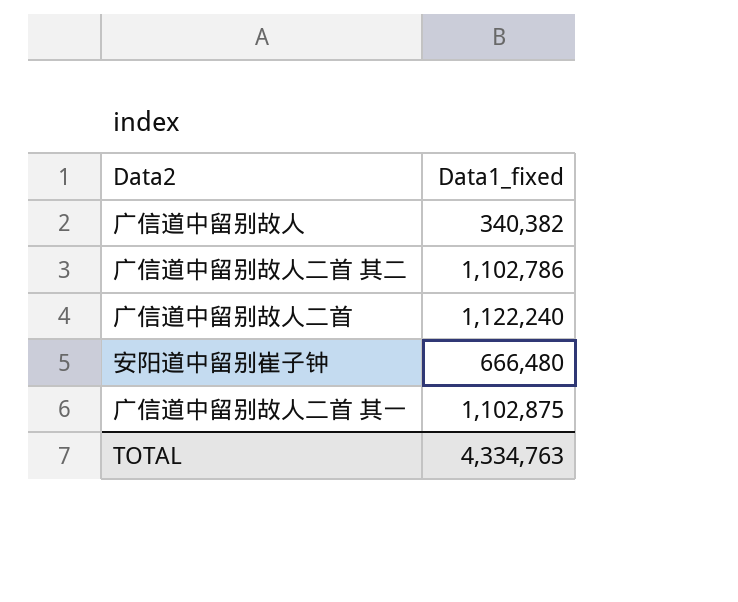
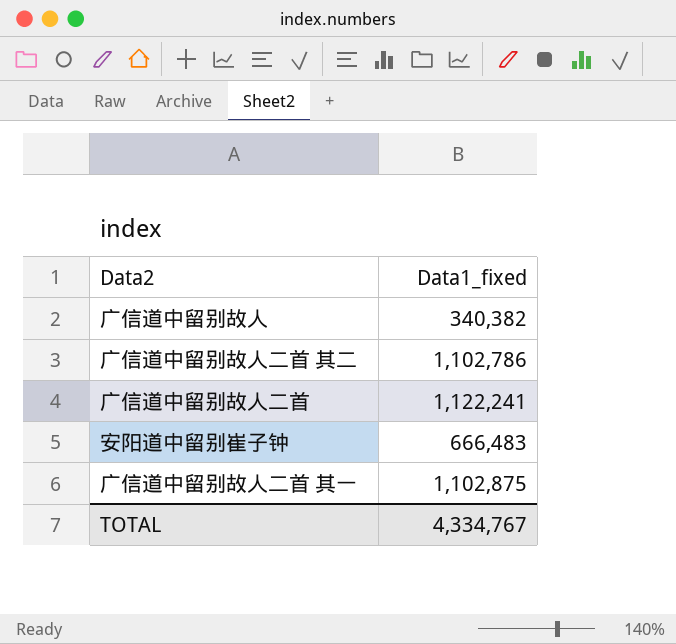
广信道中留别故人二首 | Data1_fixed: 1,122,240 -> 1,122,241
安阳道中留别崔子钟 | Data1_fixed: 666,480 -> 666,483
TOTAL | Data1_fixed: 4,334,763 -> 4,334,767

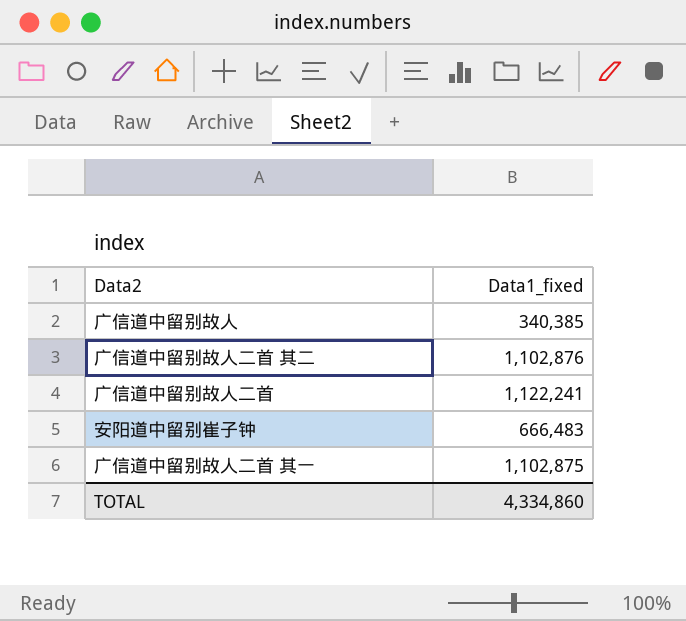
广信道中留别故人 | Data1_fixed: 340,382 -> 340,385
广信道中留别故人二首 其二 | Data1_fixed: 1,102,786 -> 1,102,876
TOTAL | Data1_fixed: 4,334,767 -> 4,334,860

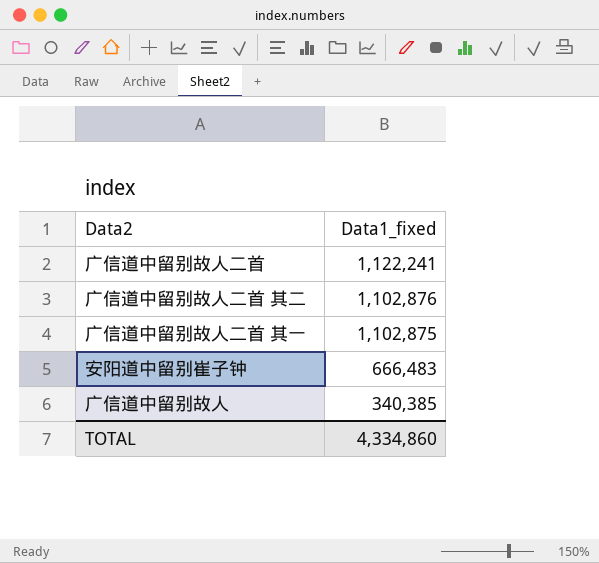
row order: none -> Data1_fixed descending

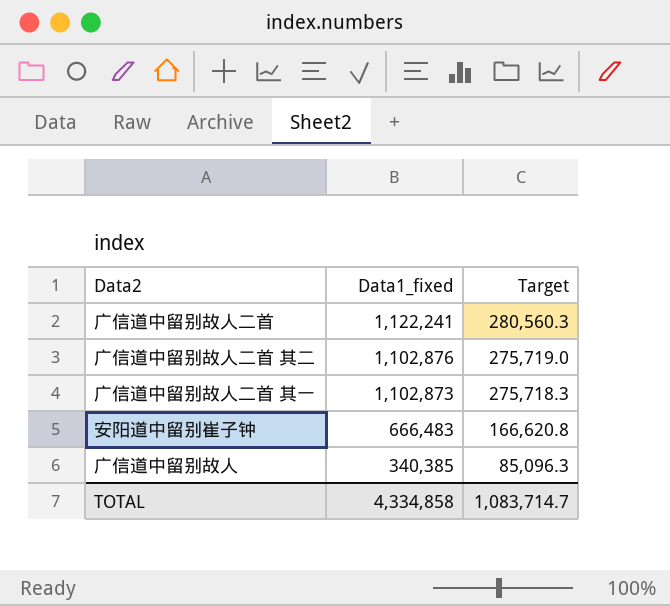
column Target | formula: none -> [Data1_fixed] * 0.25
广信道中留别故人二首 其一 | Data1_fixed: 1,102,875 -> 1,102,873
TOTAL | Data1_fixed: 4,334,860 -> 4,334,858

